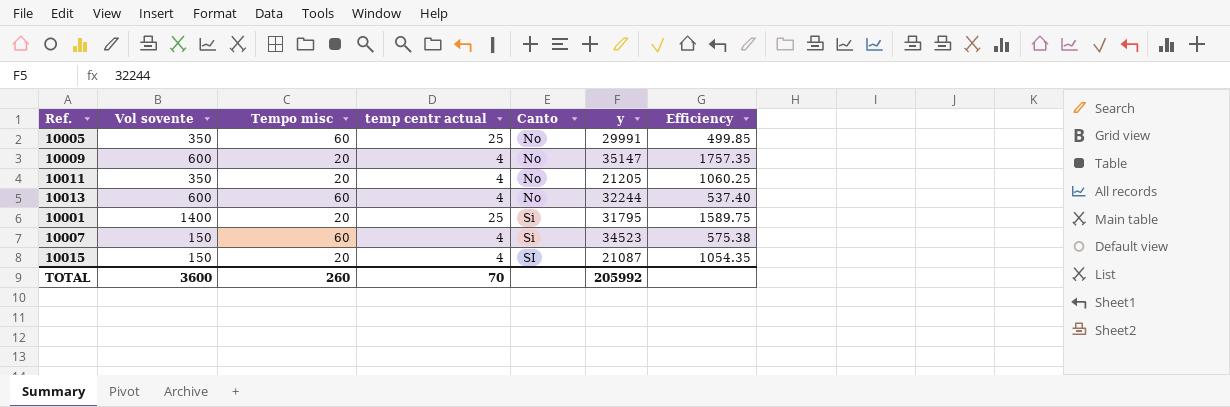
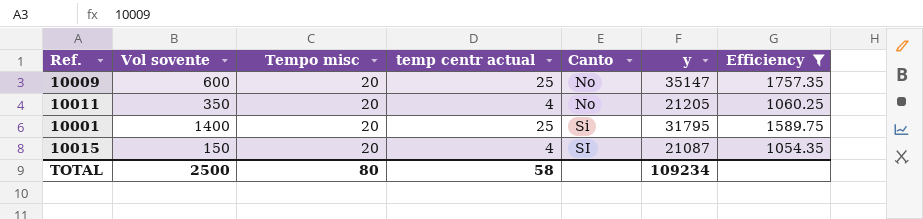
filter: none -> Efficiency >= 1054.35
10009 | temp centr actual: 4 -> 25
TOTAL | Vol sovente: 3600 -> 2500
TOTAL | Tempo misc: 260 -> 80
TOTAL | temp centr actual: 70 -> 58
TOTAL | y: 205992 -> 109234

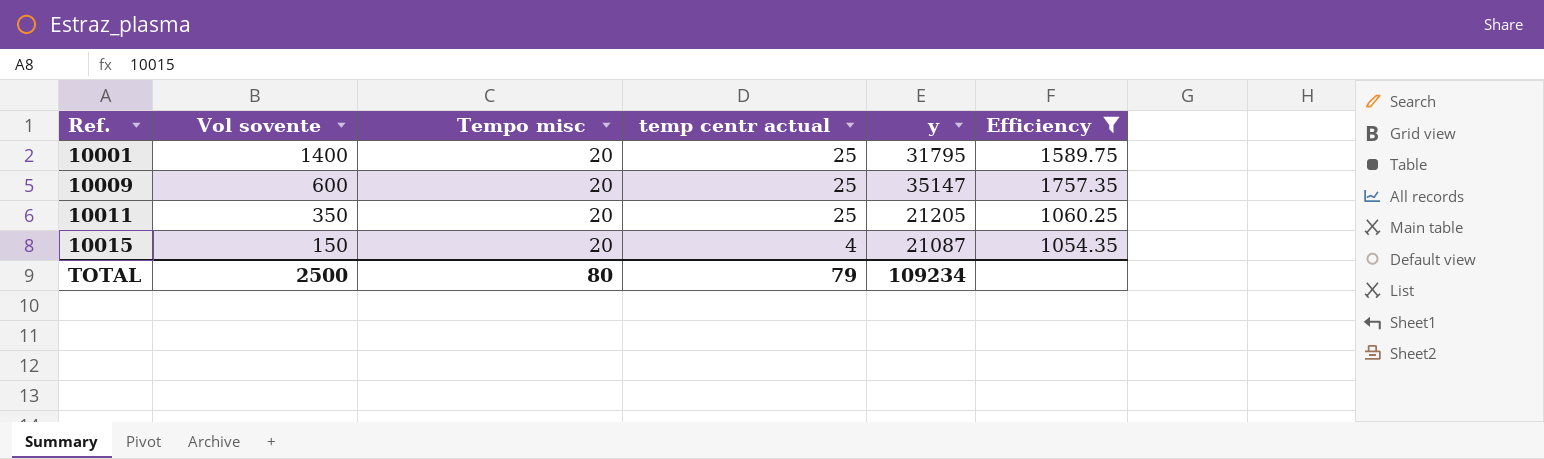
row order: Canto ascending -> Ref. ascending
column Canto | position: 5 -> none
10011 | temp centr actual: 4 -> 25
TOTAL | temp centr actual: 58 -> 79

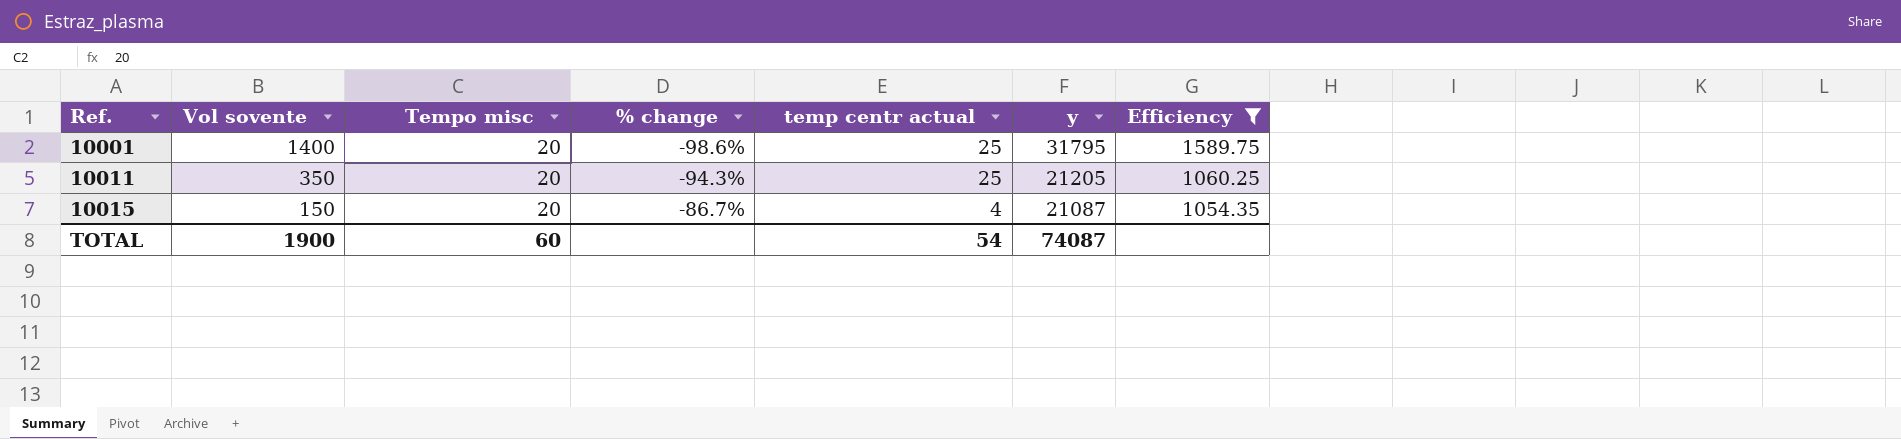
column % change | formula: none -> ([Tempo misc] - [Vol sovente]) / [Vol sovente]
row 10009: 600 | 20 | 25 | 35147 | 1757.35 -> none
TOTAL | Vol sovente: 2500 -> 1900
TOTAL | Tempo misc: 80 -> 60
TOTAL | temp centr actual: 79 -> 54
TOTAL | y: 109234 -> 74087

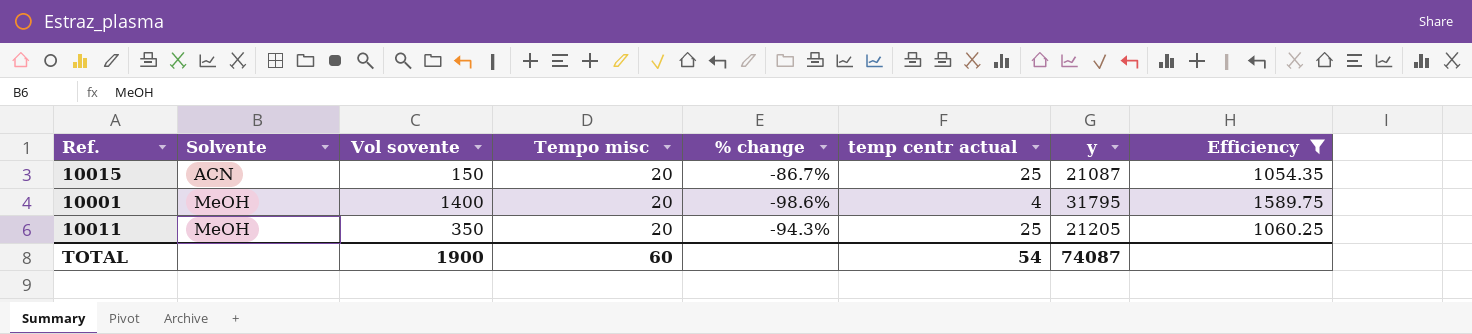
row order: Ref. ascending -> Solvente ascending
column Solvente | position: none -> 2
10015 | temp centr actual: 4 -> 25
10001 | temp centr actual: 25 -> 4

